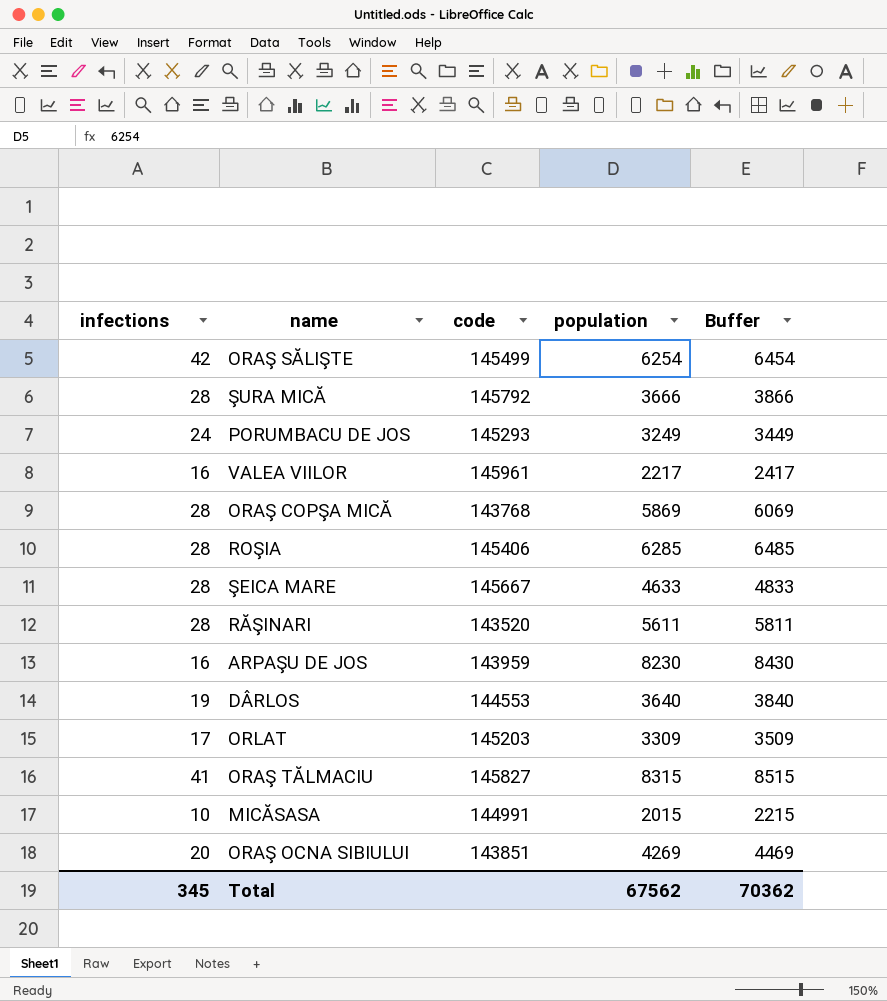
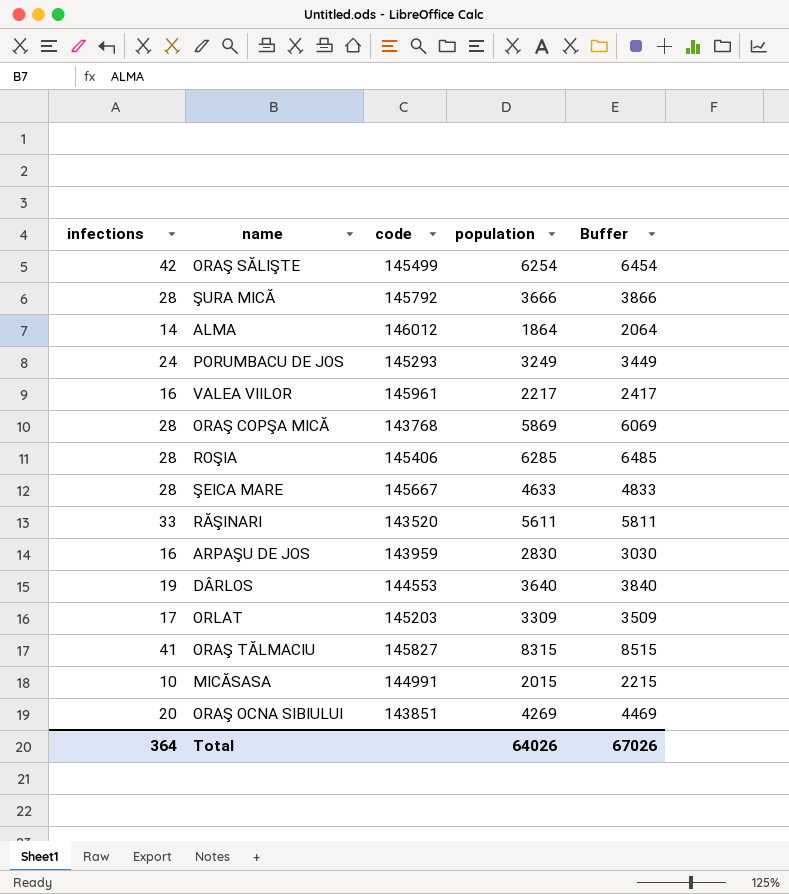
row ALMA: none -> 14 | 146012 | 1864 | 2064
RĂŞINARI | infections: 28 -> 33
ARPAŞU DE JOS | population: 8230 -> 2830
ARPAŞU DE JOS | Buffer: 8430 -> 3030
Total | infections: 345 -> 364
Total | population: 67562 -> 64026
Total | Buffer: 70362 -> 67026

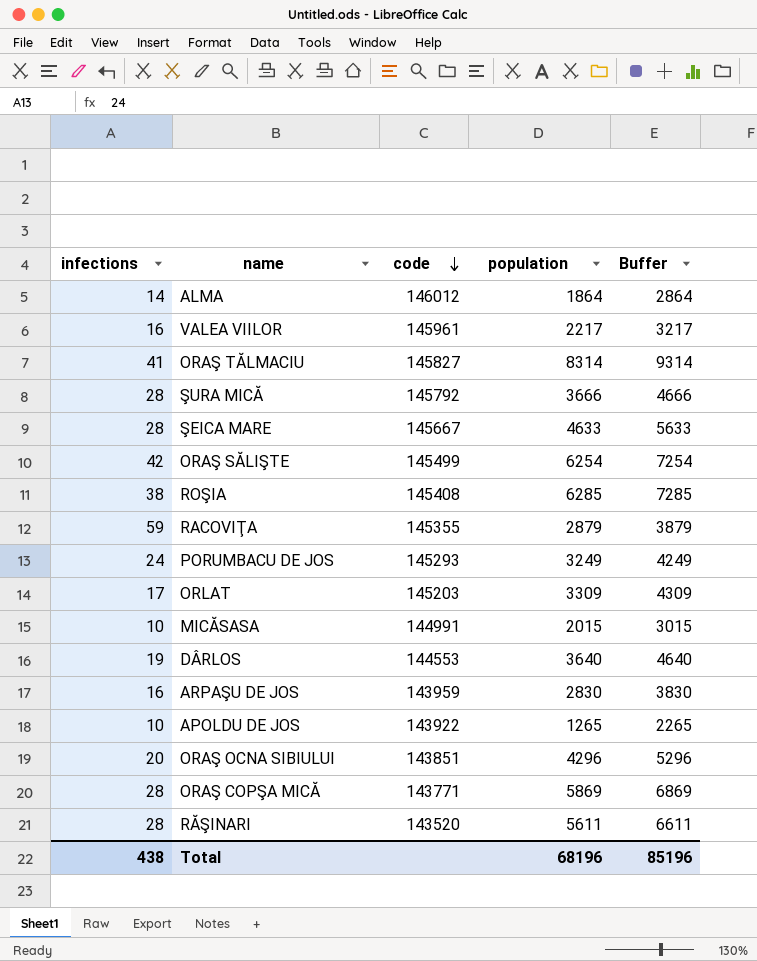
row order: none -> code descending
column Buffer | formula: [population] + 200 -> [population] + 1000
ORAŞ TĂLMACIU | population: 8315 -> 8314
ROŞIA | infections: 28 -> 38
ROŞIA | code: 145406 -> 145408
row RACOVIŢA: none -> 59 | 145355 | 2879 | 3879
row APOLDU DE JOS: none -> 10 | 143922 | 1265 | 2265
ORAŞ OCNA SIBIULUI | population: 4269 -> 4296
ORAŞ COPŞA MICĂ | code: 143768 -> 143771
RĂŞINARI | infections: 33 -> 28
Total | infections: 364 -> 438
Total | population: 64026 -> 68196
Total | Buffer: 67026 -> 85196

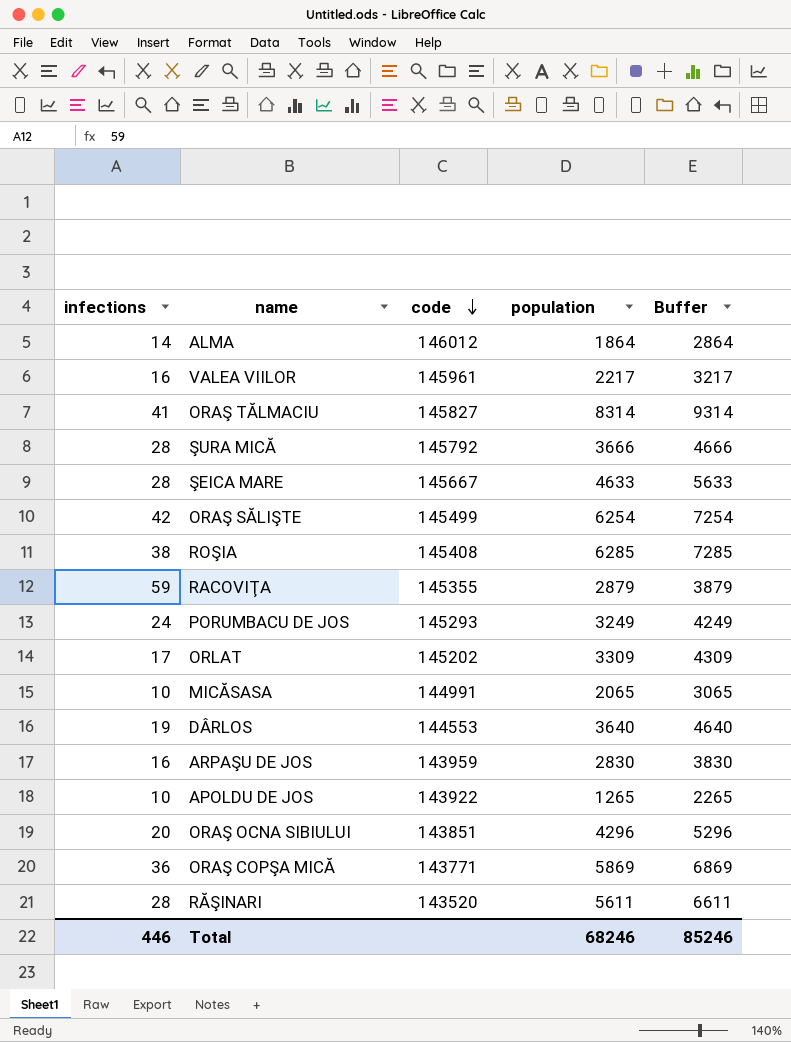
ORLAT | code: 145203 -> 145202
MICĂSASA | population: 2015 -> 2065
MICĂSASA | Buffer: 3015 -> 3065
ORAŞ COPŞA MICĂ | infections: 28 -> 36
Total | infections: 438 -> 446
Total | population: 68196 -> 68246
Total | Buffer: 85196 -> 85246

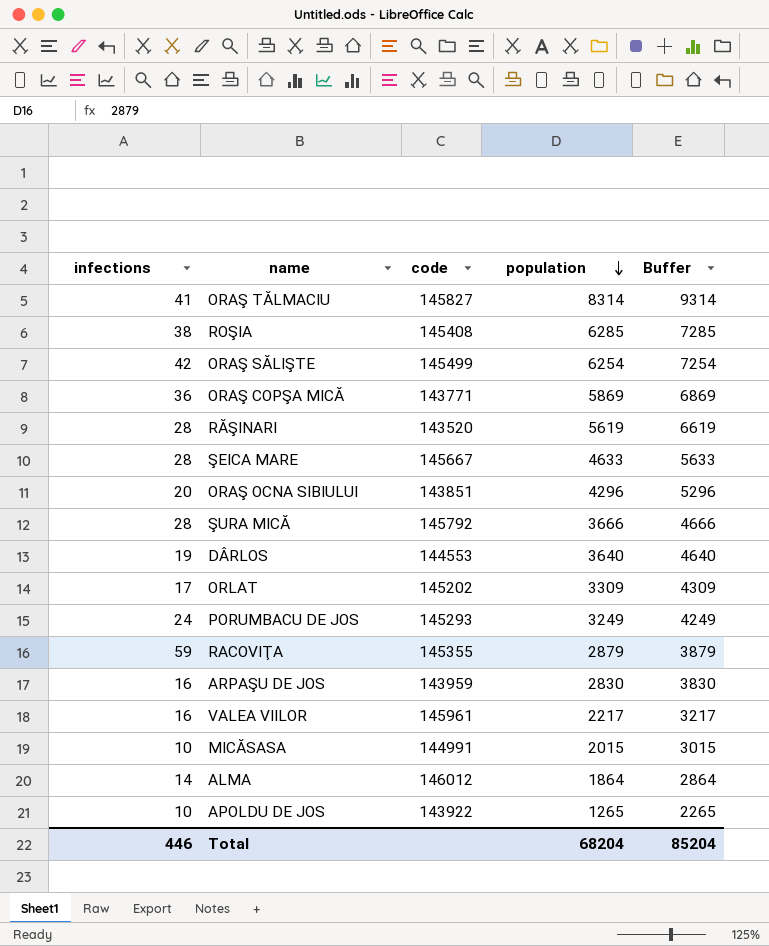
row order: code descending -> population descending
RĂŞINARI | population: 5611 -> 5619
RĂŞINARI | Buffer: 6611 -> 6619
MICĂSASA | population: 2065 -> 2015
MICĂSASA | Buffer: 3065 -> 3015
Total | population: 68246 -> 68204
Total | Buffer: 85246 -> 85204

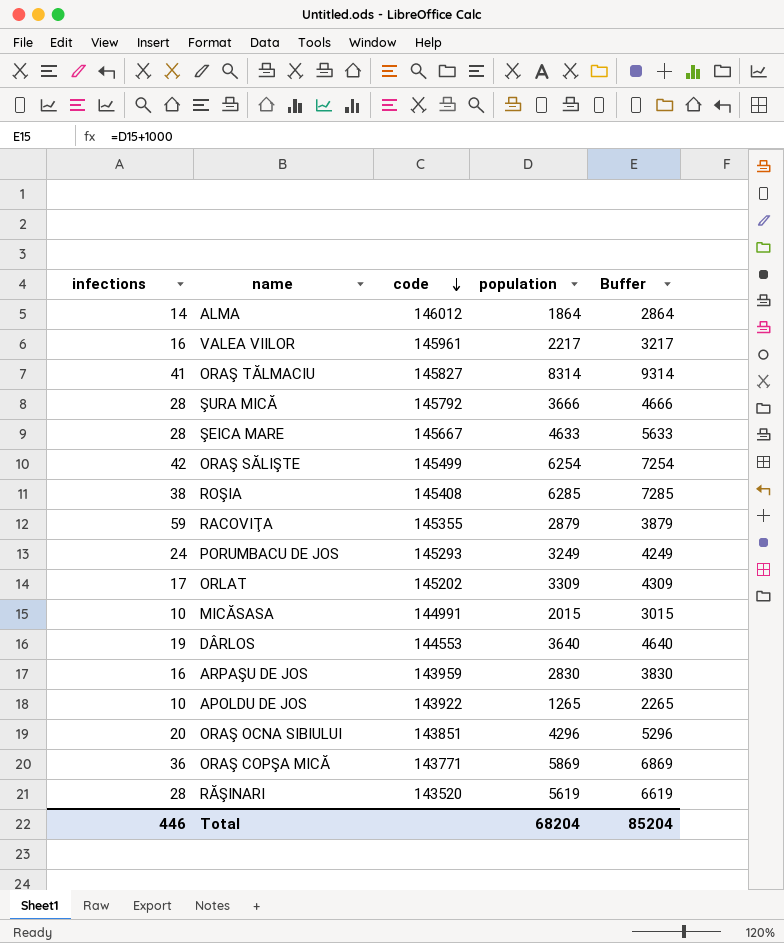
row order: population descending -> code descending

